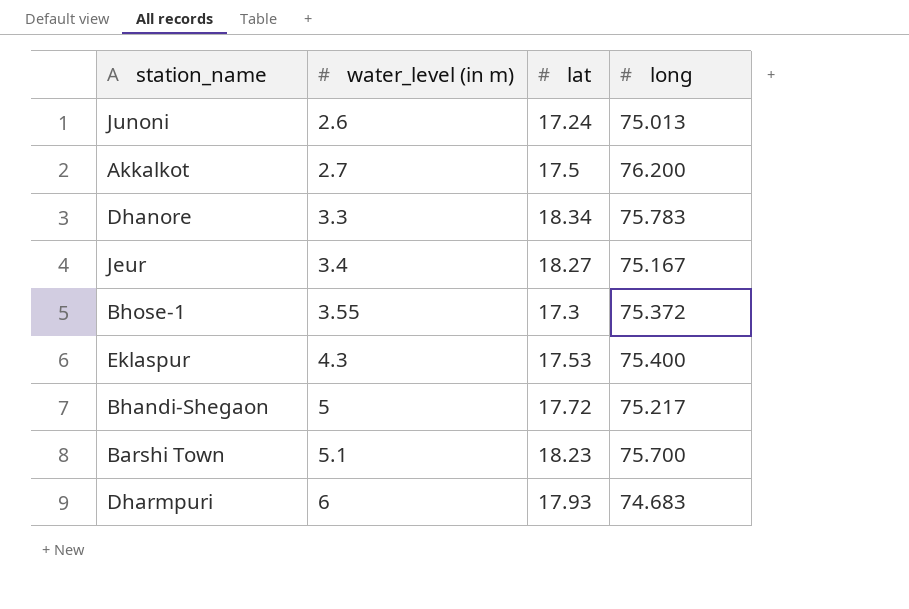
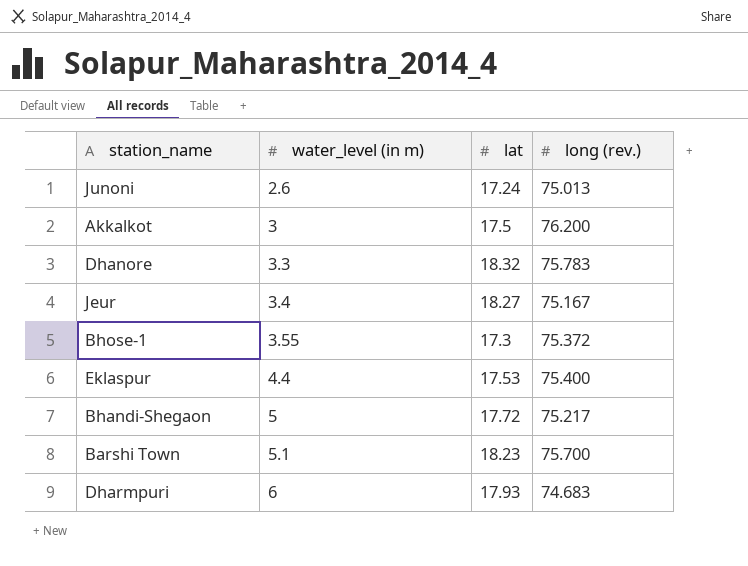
column name: long -> long (rev.)
Akkalkot | water_level (in m): 2.7 -> 3
Dhanore | lat: 18.34 -> 18.32
Eklaspur | water_level (in m): 4.3 -> 4.4

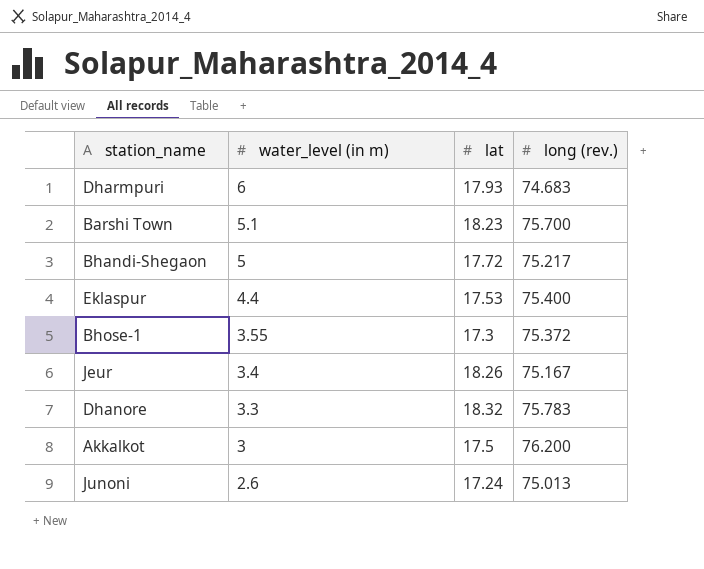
row order: water_level (in m) ascending -> water_level (in m) descending
Jeur | lat: 18.27 -> 18.26

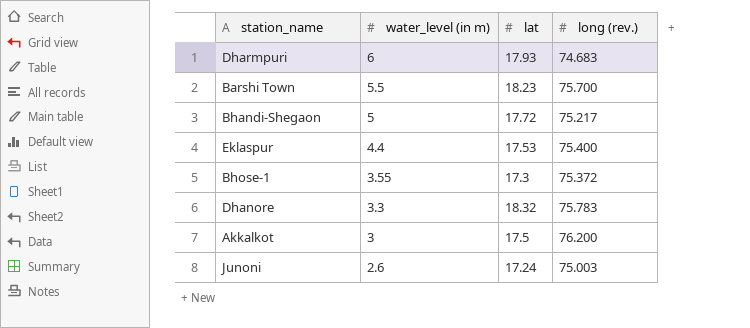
row Jeur: 3.4 | 18.26 | 75.167 -> none
Barshi Town | water_level (in m): 5.1 -> 5.5
Junoni | long (rev.): 75.013 -> 75.003

